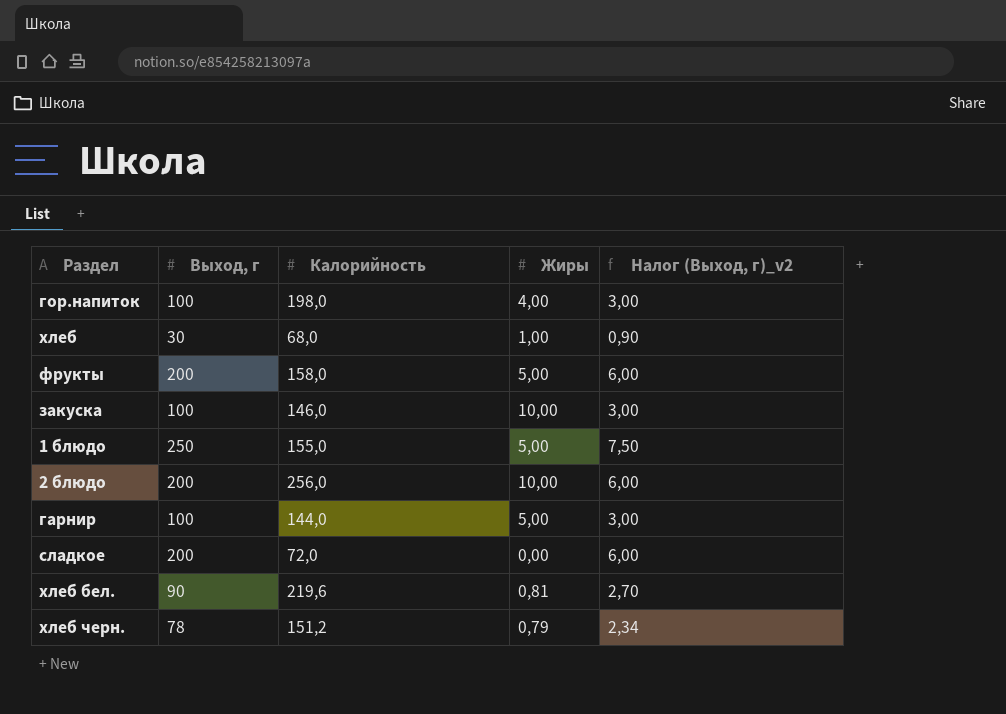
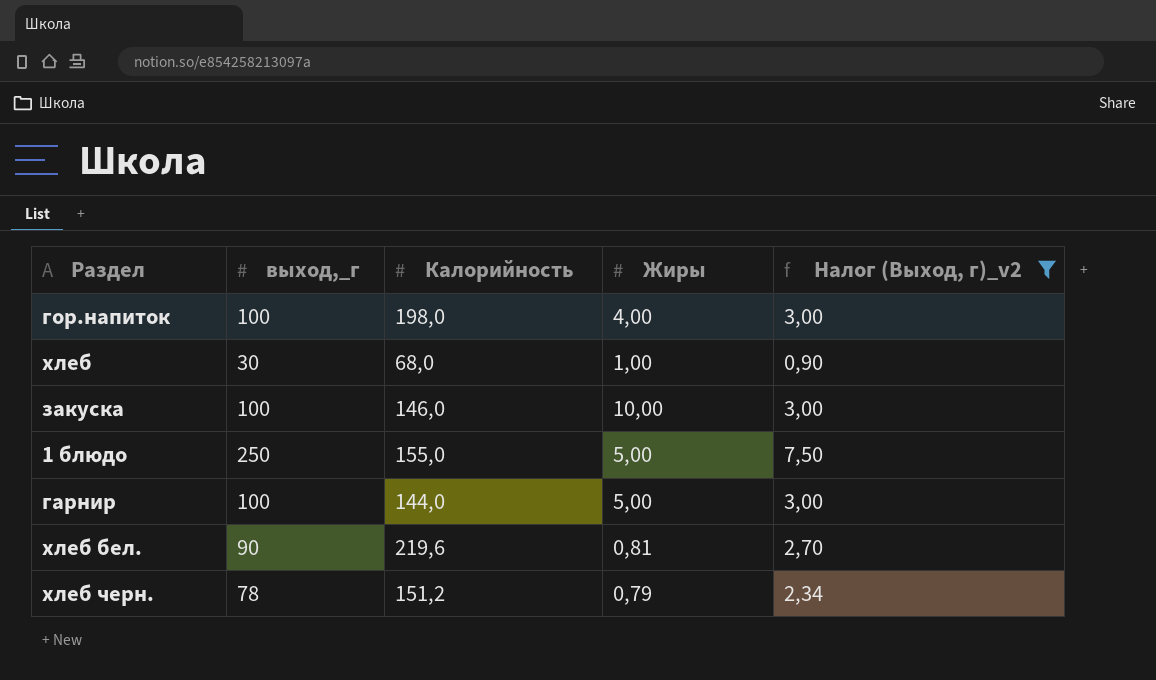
filter: none -> Налог (Выход, г)_v2 != 6,00
column name: Выход, г -> выход,_г

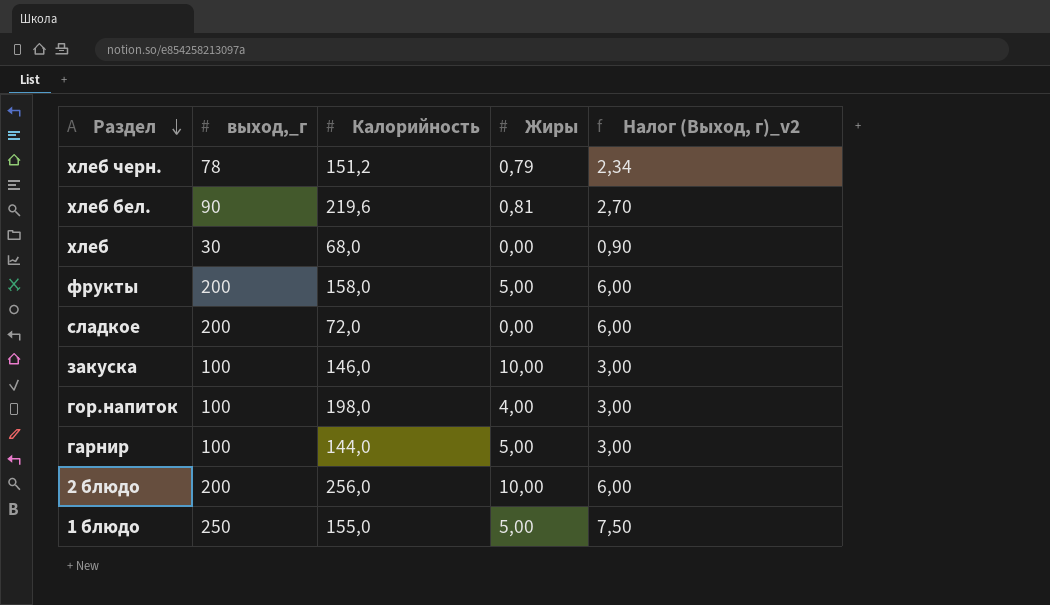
filter: Налог (Выход, г)_v2 != 6,00 -> none
row order: none -> Раздел descending
хлеб | Жиры: 1,00 -> 0,00

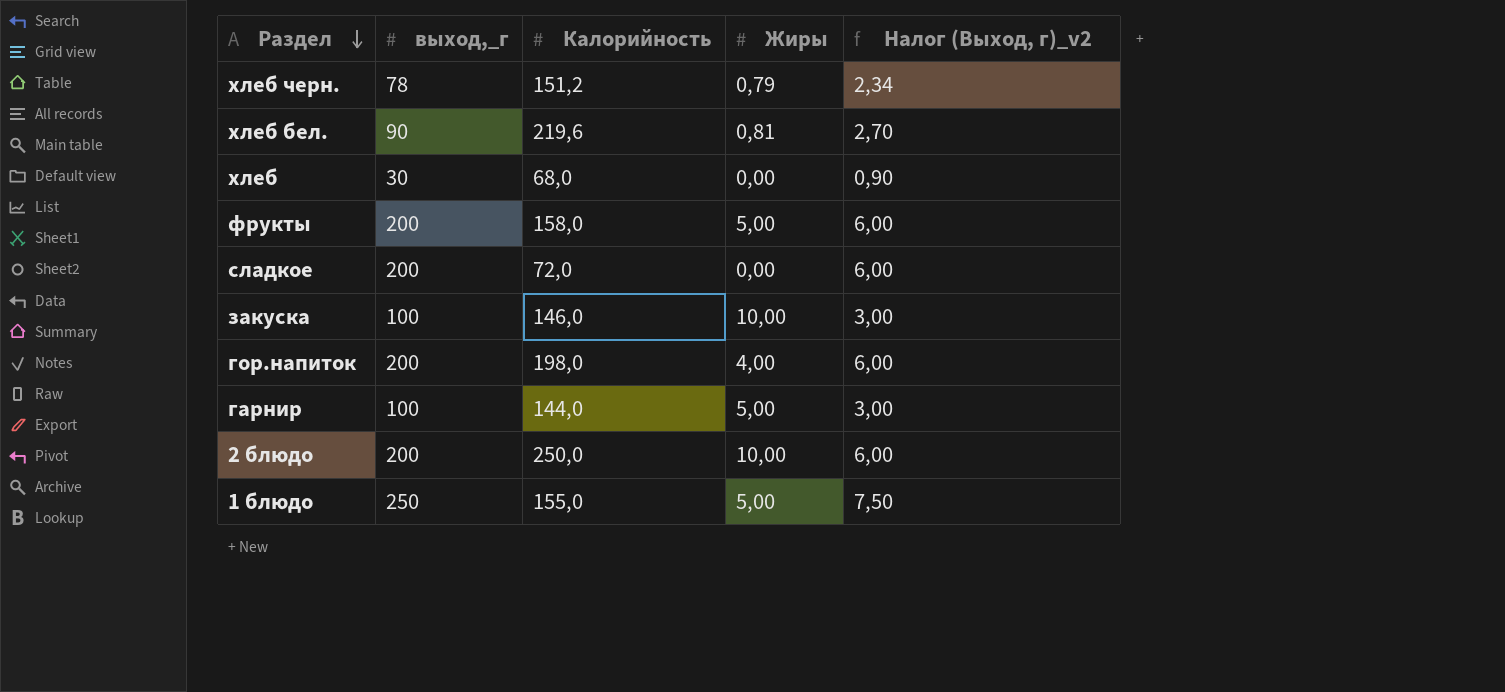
гор.напиток | выход,_г: 100 -> 200
гор.напиток | Налог (Выход, г)_v2: 3,00 -> 6,00
2 блюдо | Калорийность: 256,0 -> 250,0

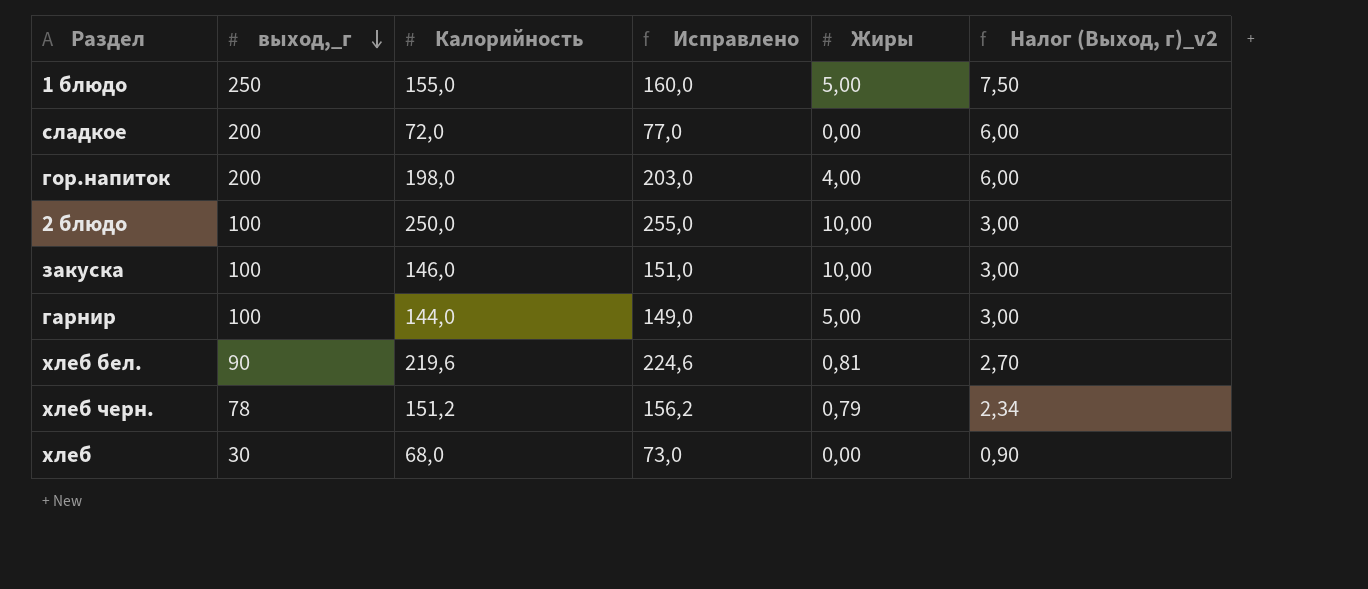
row order: Раздел descending -> выход,_г descending
column Исправлено | formula: none -> [Калорийность] + 5
row фрукты: 200 | 158,0 | 5,00 | 6,00 -> none
2 блюдо | выход,_г: 200 -> 100
2 блюдо | Налог (Выход, г)_v2: 6,00 -> 3,00

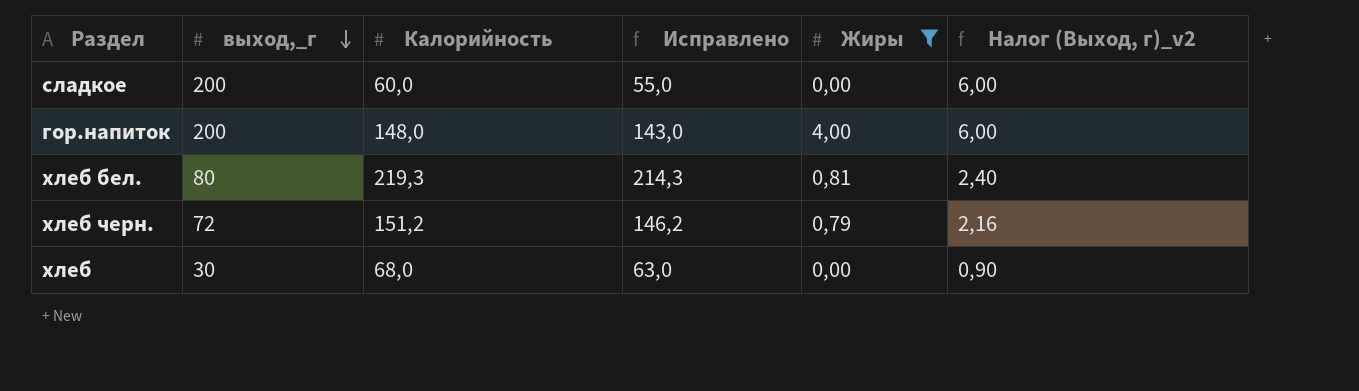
filter: none -> Жиры <= 4,00
column Исправлено | formula: [Калорийность] + 5 -> [Калорийность] - 5
сладкое | Калорийность: 72,0 -> 60,0
гор.напиток | Калорийность: 198,0 -> 148,0
хлеб бел. | выход,_г: 90 -> 80
хлеб бел. | Калорийность: 219,6 -> 219,3
хлеб бел. | Налог (Выход, г)_v2: 2,70 -> 2,40
хлеб черн. | выход,_г: 78 -> 72
хлеб черн. | Налог (Выход, г)_v2: 2,34 -> 2,16

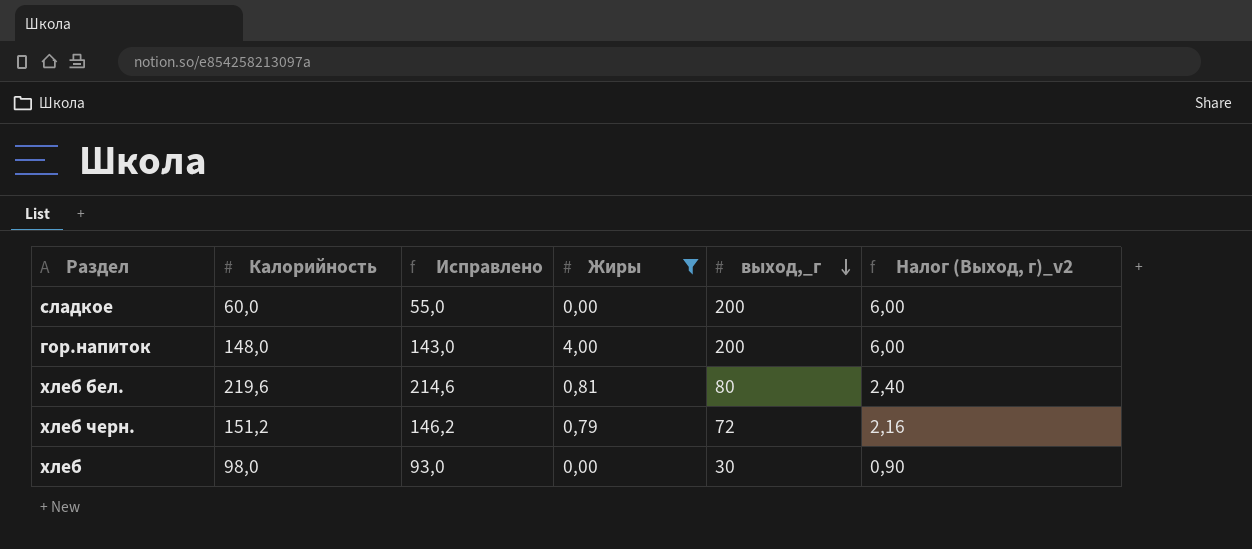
column выход,_г | position: 2 -> 5
хлеб бел. | Калорийность: 219,3 -> 219,6
хлеб бел. | Исправлено: 214,3 -> 214,6
хлеб | Калорийность: 68,0 -> 98,0
хлеб | Исправлено: 63,0 -> 93,0

